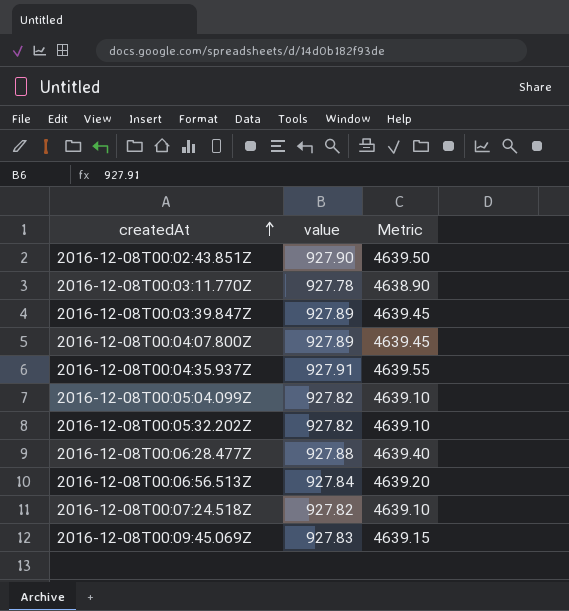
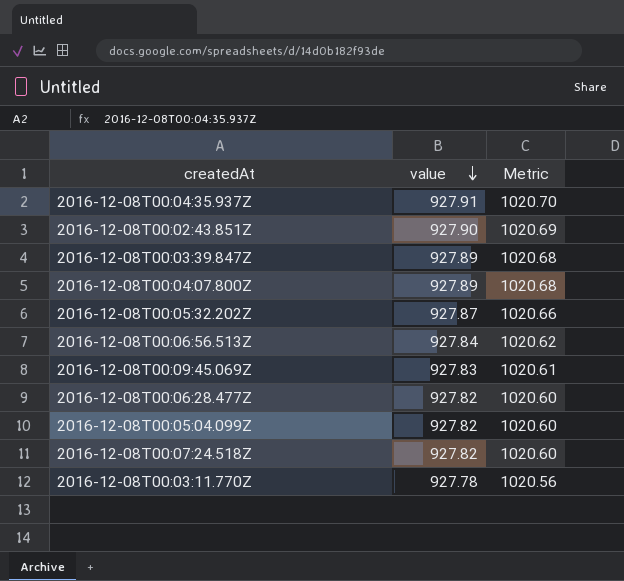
row order: createdAt ascending -> value descending
column Metric | formula: [value] * 5 -> [value] * 1.1
2016-12-08T00:05:32.202Z | value: 927.82 -> 927.87
2016-12-08T00:06:28.477Z | value: 927.88 -> 927.82

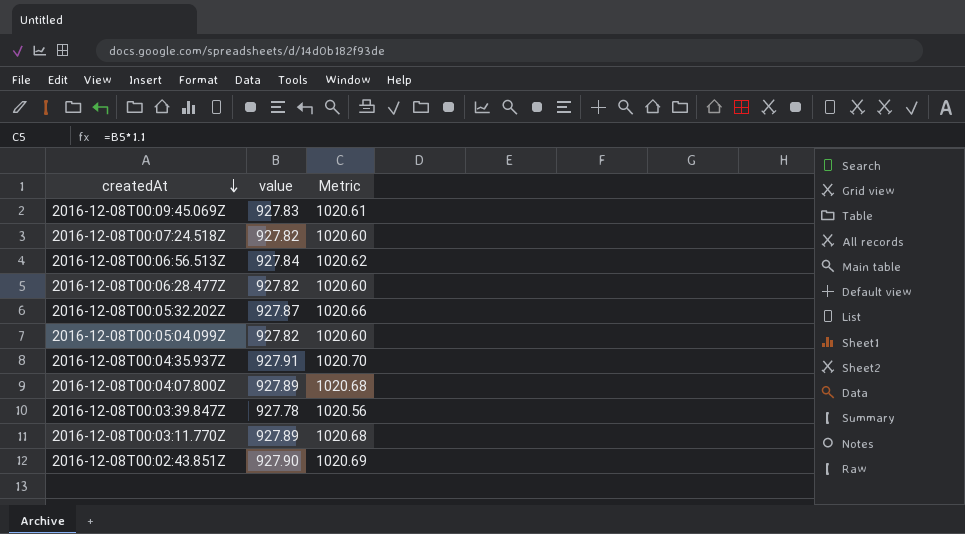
row order: value descending -> createdAt descending
2016-12-08T00:03:39.847Z | value: 927.89 -> 927.78
2016-12-08T00:03:39.847Z | Metric: 1020.68 -> 1020.56
2016-12-08T00:03:11.770Z | value: 927.78 -> 927.89
2016-12-08T00:03:11.770Z | Metric: 1020.56 -> 1020.68

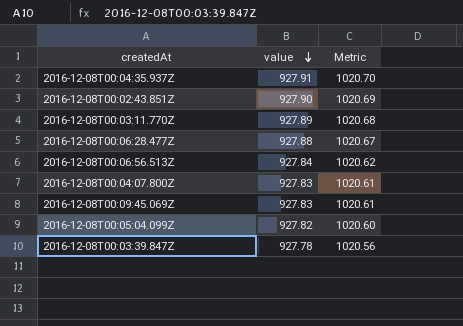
row order: createdAt descending -> value descending
row 2016-12-08T00:07:24.518Z: 927.82 | 1020.60 -> none
row 2016-12-08T00:05:32.202Z: 927.87 | 1020.66 -> none
2016-12-08T00:06:28.477Z | value: 927.82 -> 927.88
2016-12-08T00:06:28.477Z | Metric: 1020.60 -> 1020.67
2016-12-08T00:04:07.800Z | value: 927.89 -> 927.83
2016-12-08T00:04:07.800Z | Metric: 1020.68 -> 1020.61

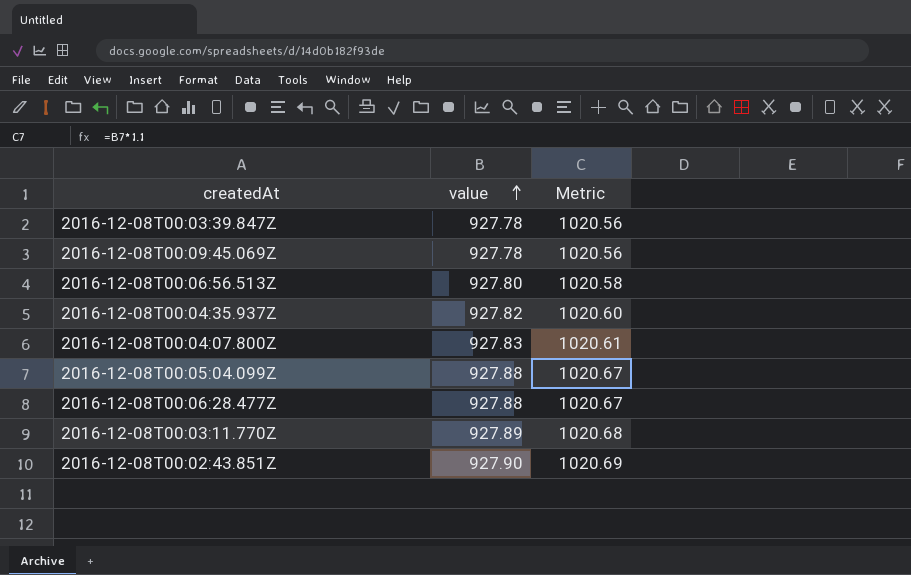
row order: value descending -> value ascending
2016-12-08T00:09:45.069Z | value: 927.83 -> 927.78
2016-12-08T00:09:45.069Z | Metric: 1020.61 -> 1020.56
2016-12-08T00:06:56.513Z | value: 927.84 -> 927.80
2016-12-08T00:06:56.513Z | Metric: 1020.62 -> 1020.58
2016-12-08T00:04:35.937Z | value: 927.91 -> 927.82
2016-12-08T00:04:35.937Z | Metric: 1020.70 -> 1020.60
2016-12-08T00:05:04.099Z | value: 927.82 -> 927.88
2016-12-08T00:05:04.099Z | Metric: 1020.60 -> 1020.67

